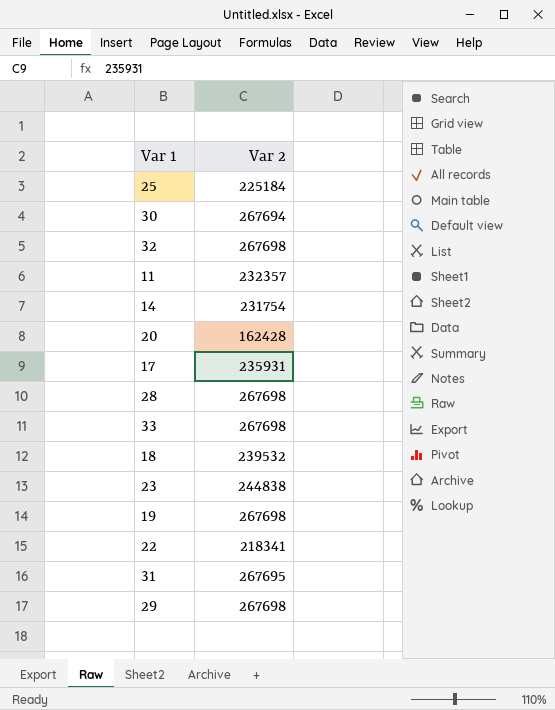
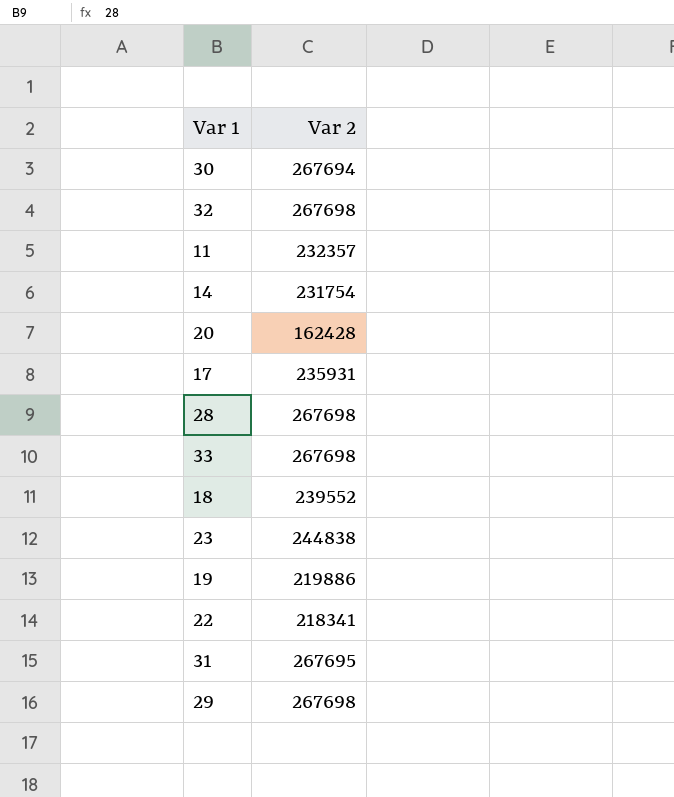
row 25: 225184 -> none
18 | Var 2: 239532 -> 239552
19 | Var 2: 267698 -> 219886

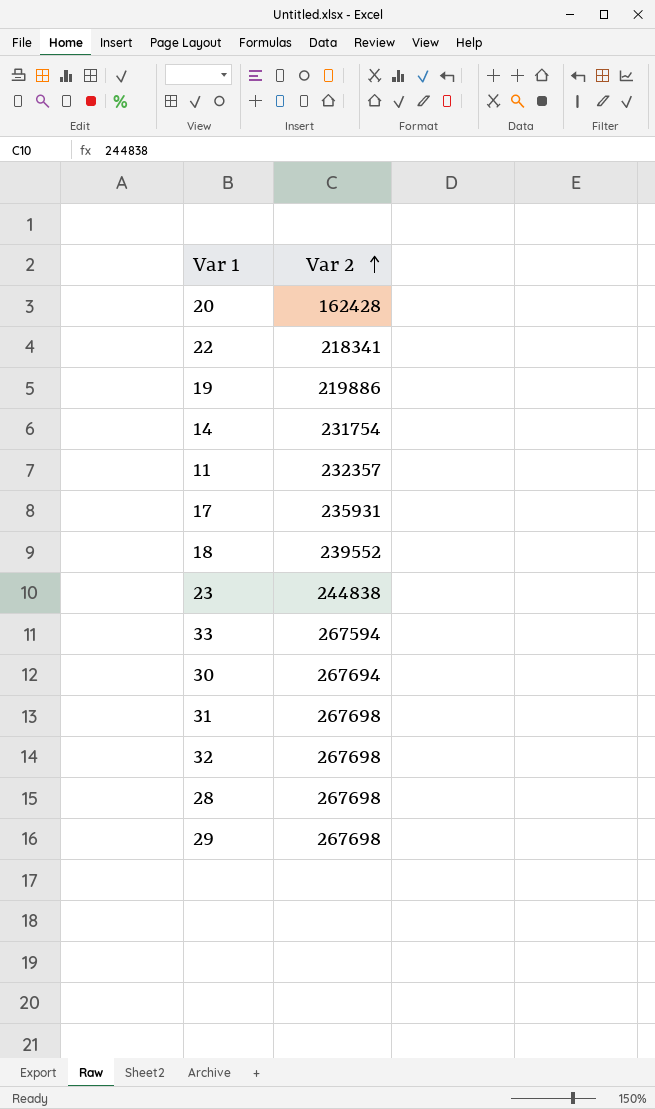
row order: none -> Var 2 ascending
33 | Var 2: 267698 -> 267594
31 | Var 2: 267695 -> 267698

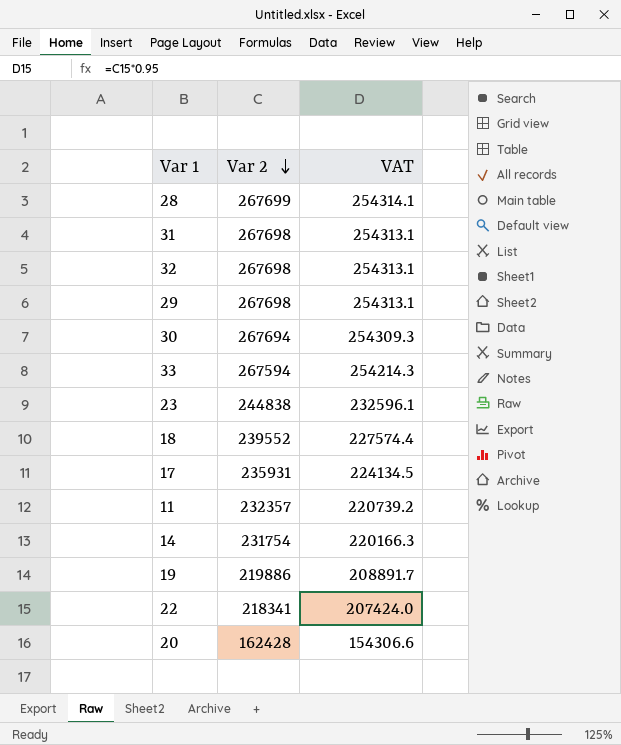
row order: Var 2 ascending -> Var 2 descending
column VAT | formula: none -> [Var 2] * 0.95
28 | Var 2: 267698 -> 267699

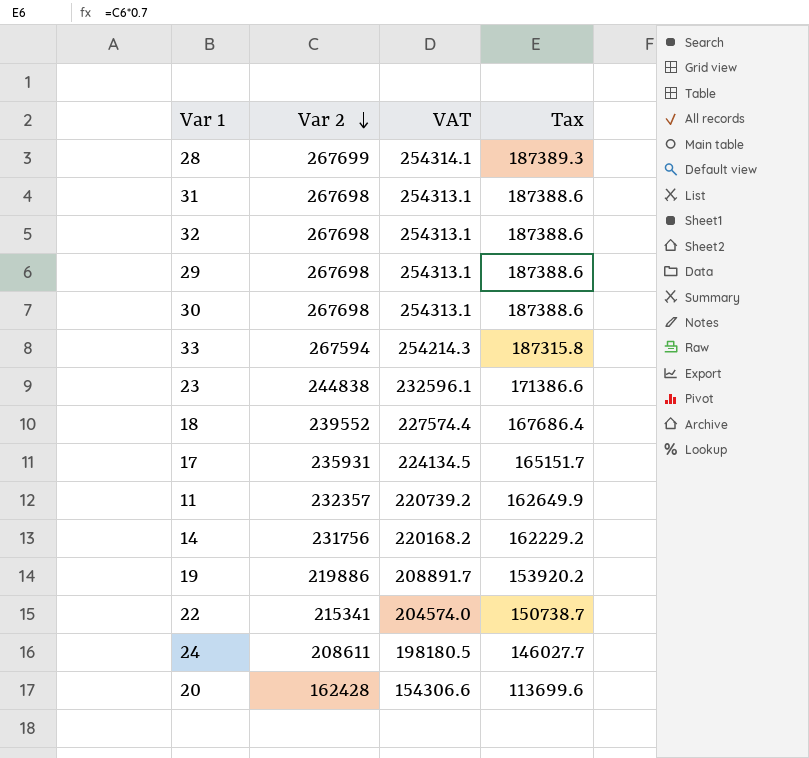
column Tax | formula: none -> [Var 2] * 0.7
30 | Var 2: 267694 -> 267698
30 | VAT: 254309.3 -> 254313.1
14 | Var 2: 231754 -> 231756
14 | VAT: 220166.3 -> 220168.2
22 | Var 2: 218341 -> 215341
22 | VAT: 207424.0 -> 204574.0
row 24: none -> 208611 | 198180.5 | 146027.7

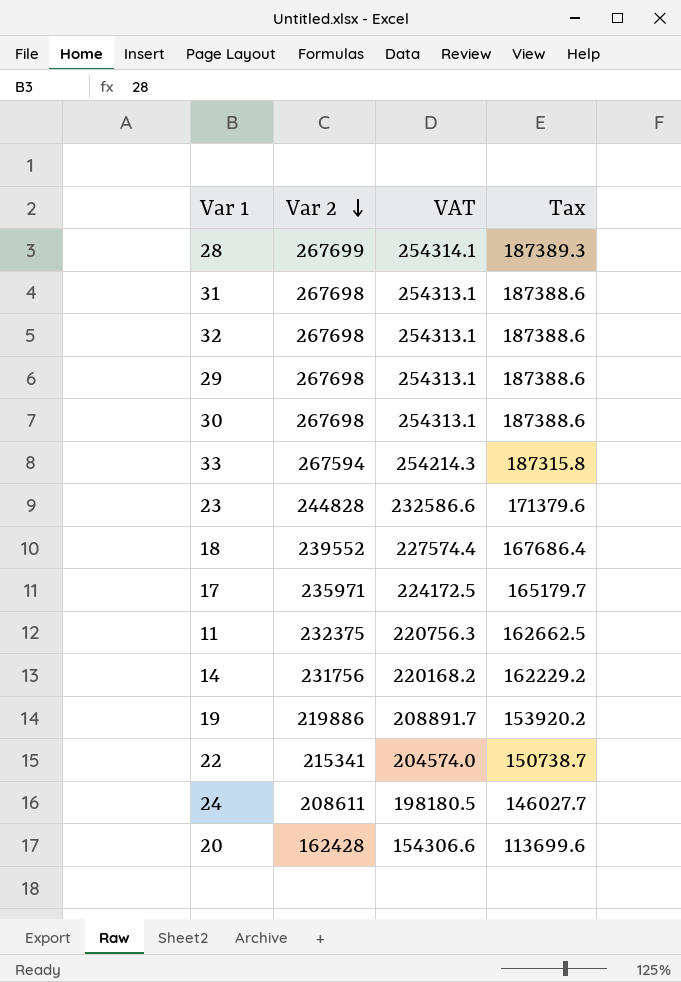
23 | Var 2: 244838 -> 244828
23 | VAT: 232596.1 -> 232586.6
23 | Tax: 171386.6 -> 171379.6
17 | Var 2: 235931 -> 235971
17 | VAT: 224134.5 -> 224172.5
17 | Tax: 165151.7 -> 165179.7
11 | Var 2: 232357 -> 232375
11 | VAT: 220739.2 -> 220756.3
11 | Tax: 162649.9 -> 162662.5

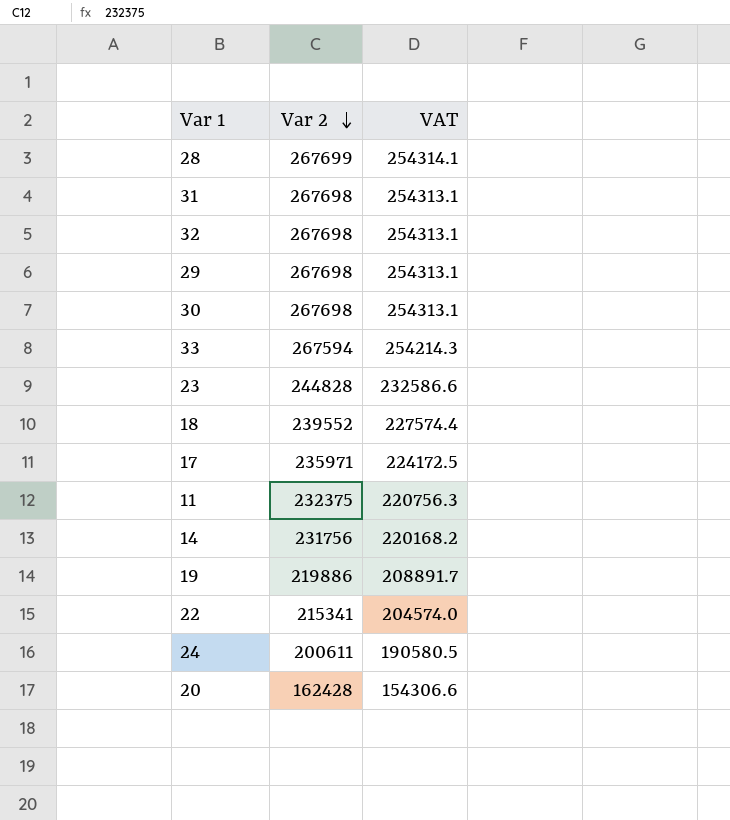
column Tax | formula: [Var 2] * 0.7 -> none
24 | Var 2: 208611 -> 200611
24 | VAT: 198180.5 -> 190580.5

